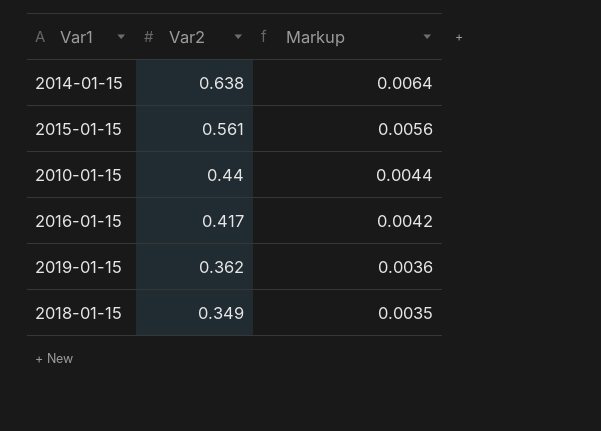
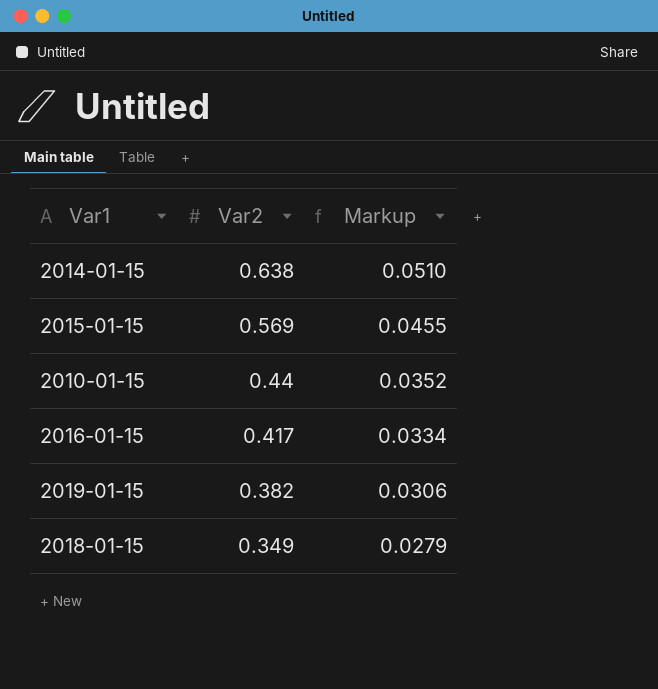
column Markup | formula: [Var2] * 0.01 -> [Var2] * 0.08
2015-01-15 | Var2: 0.561 -> 0.569
2019-01-15 | Var2: 0.362 -> 0.382

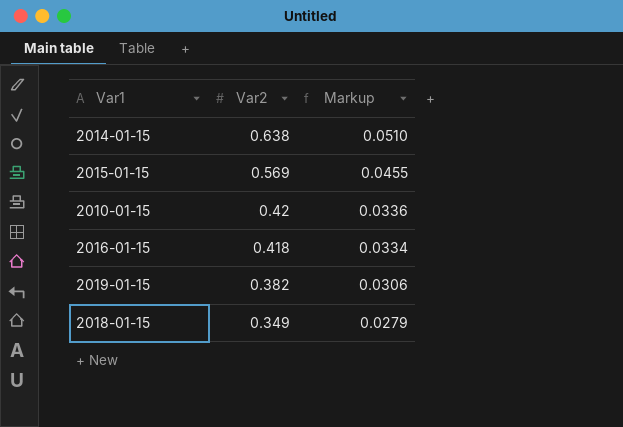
2010-01-15 | Var2: 0.44 -> 0.42
2010-01-15 | Markup: 0.0352 -> 0.0336
2016-01-15 | Var2: 0.417 -> 0.418

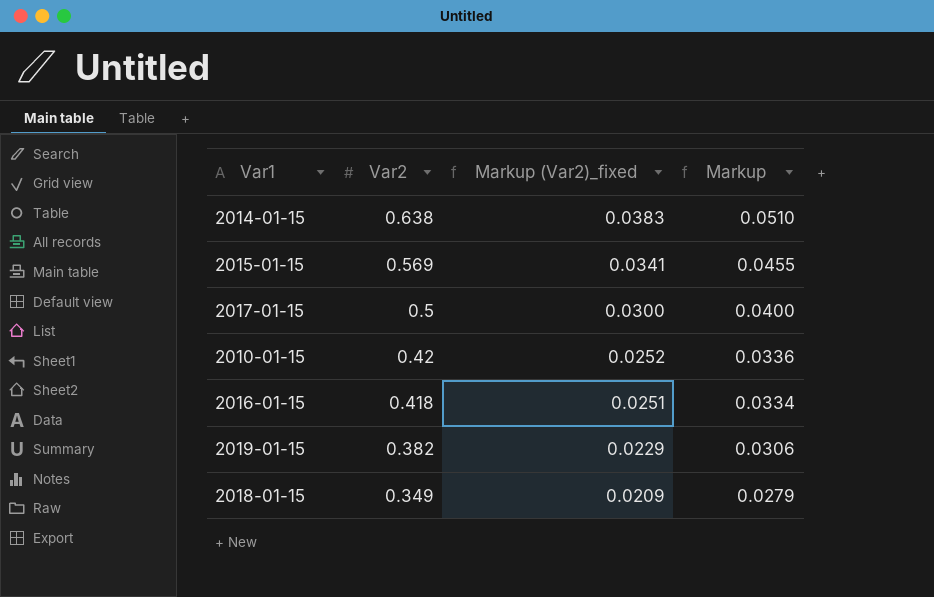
column Markup (Var2)_fixed | formula: none -> [Var2] * 0.06
row 2017-01-15: none -> 0.5 | 0.0300 | 0.0400

